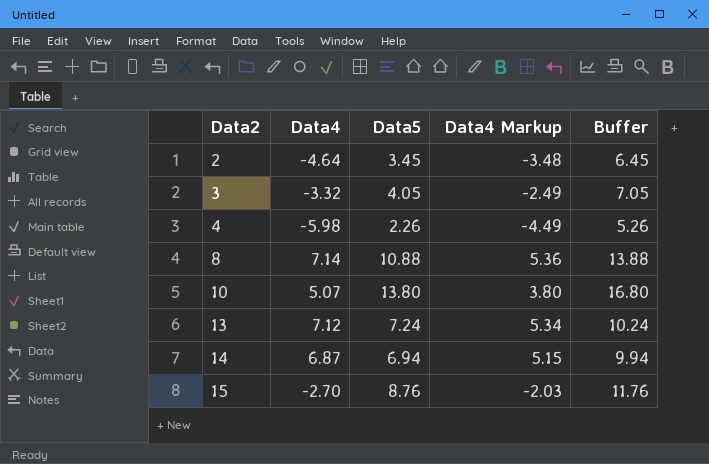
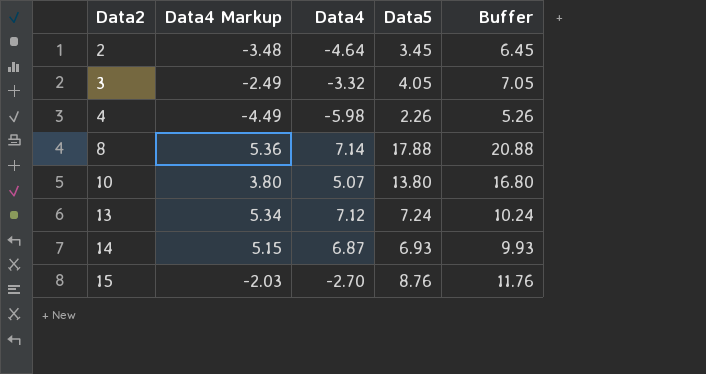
column Data4 Markup | position: 4 -> 2
8 | Data5: 10.88 -> 17.88
8 | Buffer: 13.88 -> 20.88
14 | Data5: 6.94 -> 6.93
14 | Buffer: 9.94 -> 9.93

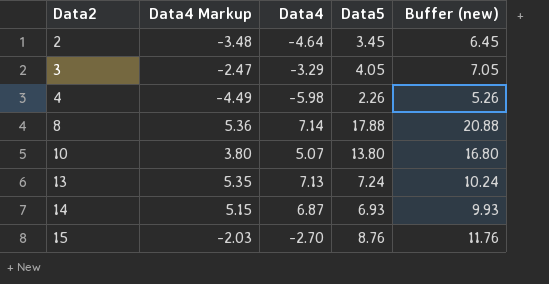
column name: Buffer -> Buffer (new)
3 | Data4 Markup: -2.49 -> -2.47
3 | Data4: -3.32 -> -3.29
13 | Data4 Markup: 5.34 -> 5.35
13 | Data4: 7.12 -> 7.13

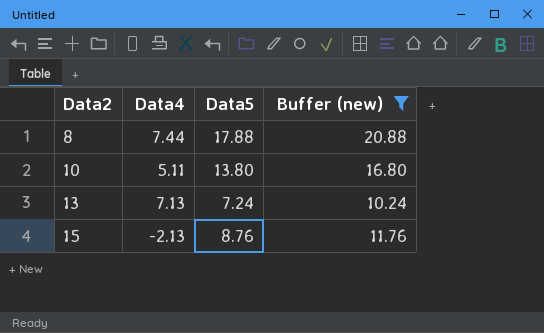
filter: none -> Buffer (new) >= 10.24
column Data4 Markup | formula: [Data4] * 0.75 -> none
8 | Data4: 7.14 -> 7.44
10 | Data4: 5.07 -> 5.11
15 | Data4: -2.70 -> -2.13

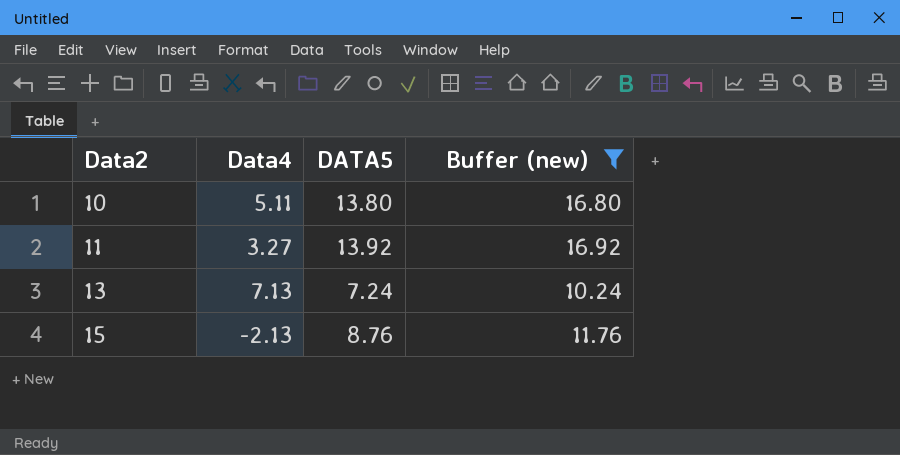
column name: Data5 -> DATA5
row 8: 7.44 | 17.88 | 20.88 -> none
row 11: none -> 3.27 | 13.92 | 16.92

